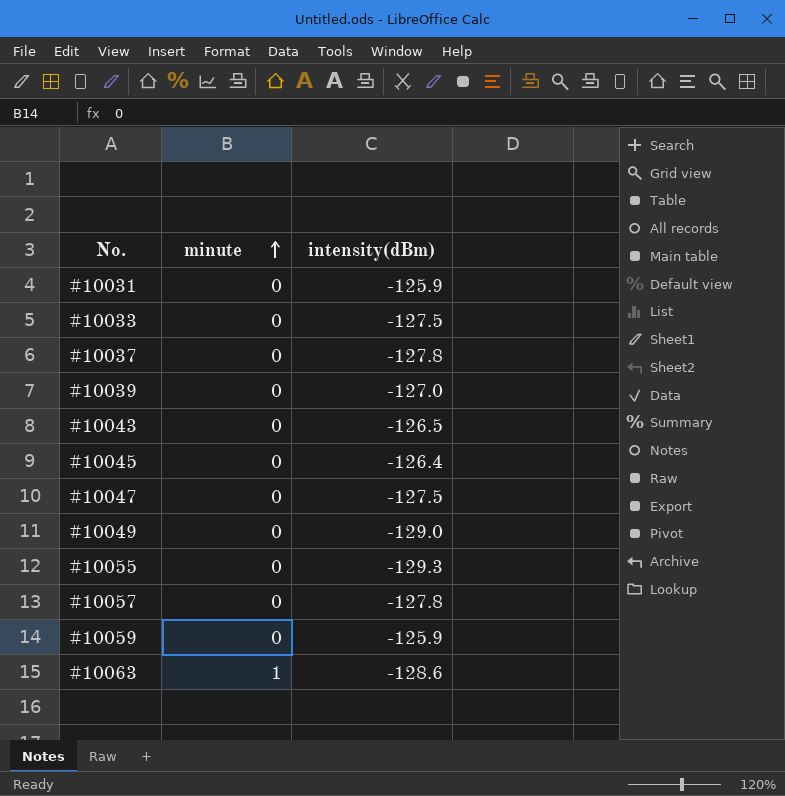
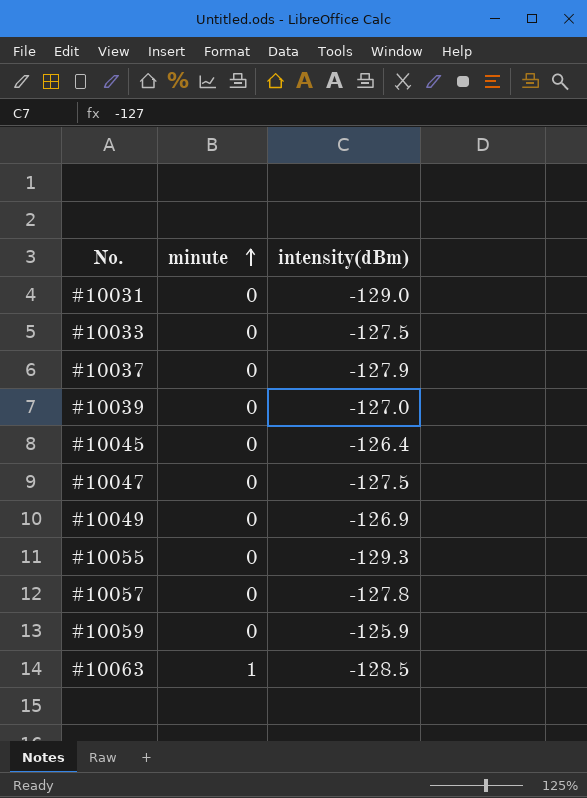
row #10043: 0 | -126.5 -> none
#10031 | intensity(dBm): -125.9 -> -129.0
#10037 | intensity(dBm): -127.8 -> -127.9
#10049 | intensity(dBm): -129.0 -> -126.9
#10063 | intensity(dBm): -128.6 -> -128.5

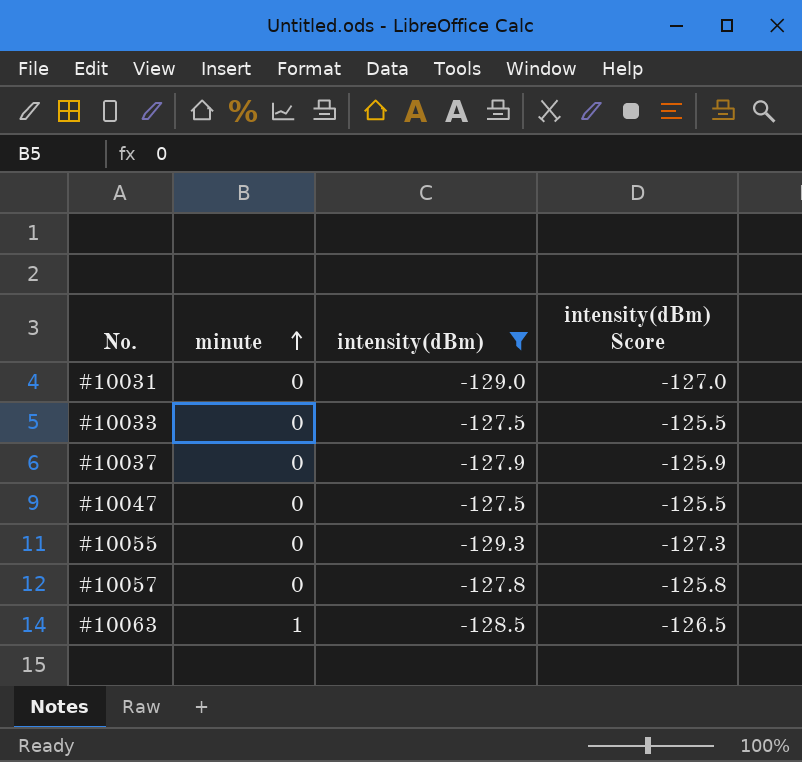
filter: none -> intensity(dBm) <= -127.5
column intensity(dBm) Score | formula: none -> [intensity(dBm)] + 2

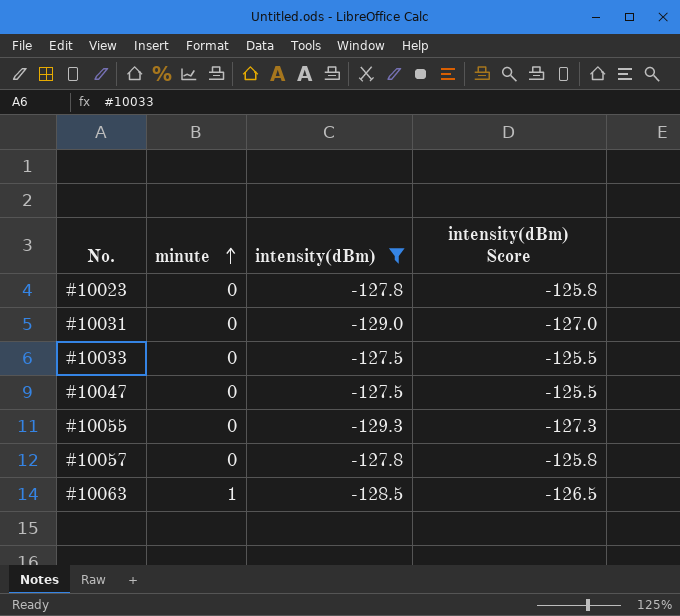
row #10037: 0 | -127.9 | -125.9 -> none
row #10023: none -> 0 | -127.8 | -125.8

